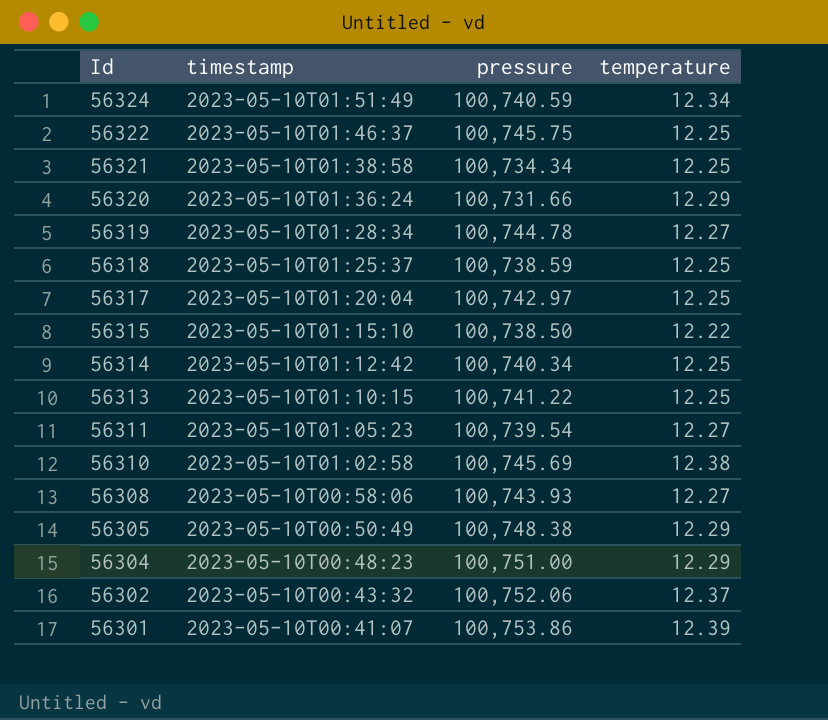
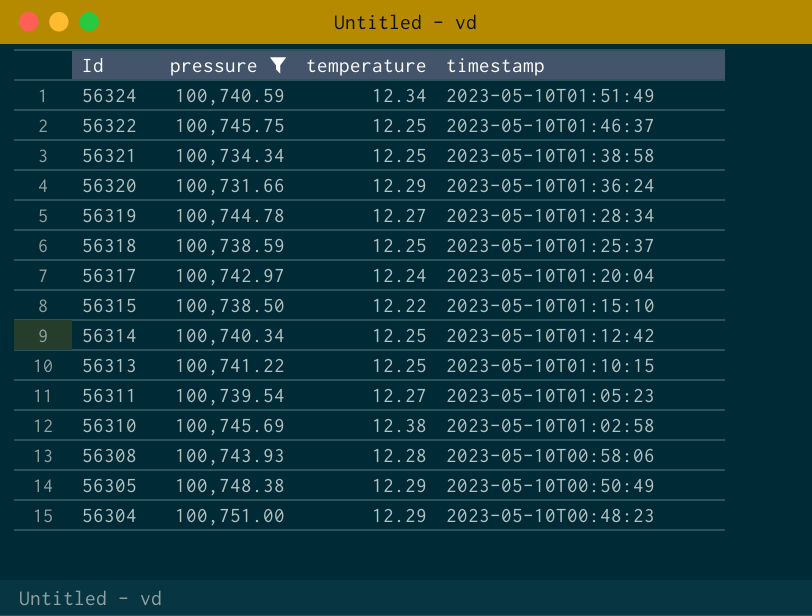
filter: none -> pressure <= 100,751.00
column timestamp | position: 2 -> 4
56317 | temperature: 12.25 -> 12.24
56308 | temperature: 12.27 -> 12.28

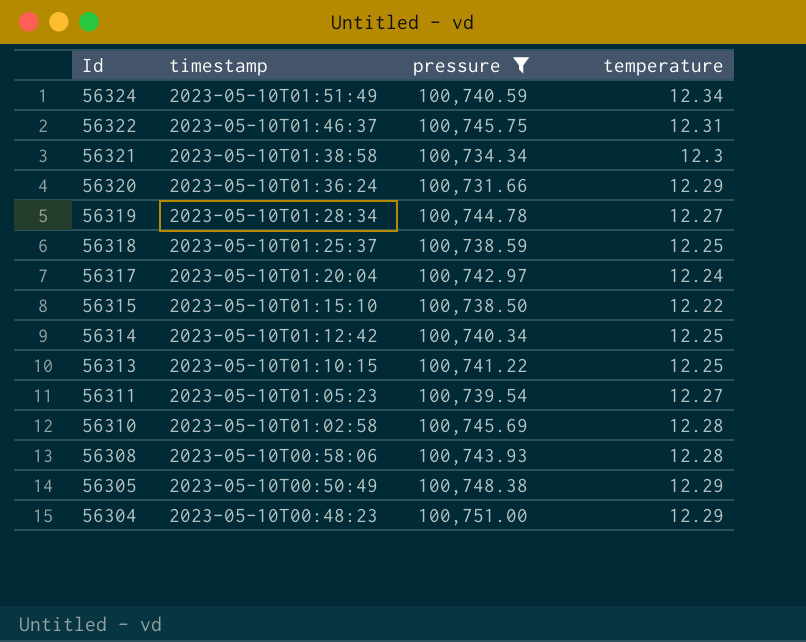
column timestamp | position: 4 -> 2
56322 | temperature: 12.25 -> 12.31
56321 | temperature: 12.25 -> 12.3
56310 | temperature: 12.38 -> 12.28

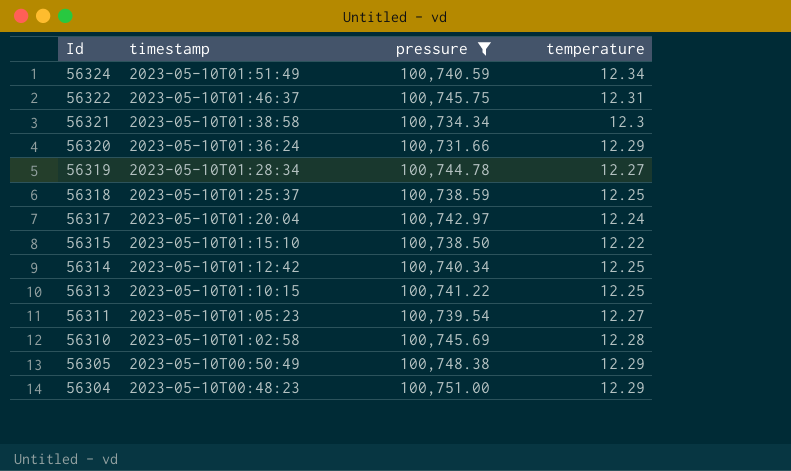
row 56308: 2023-05-10T00:58:06 | 100,743.93 | 12.28 -> none

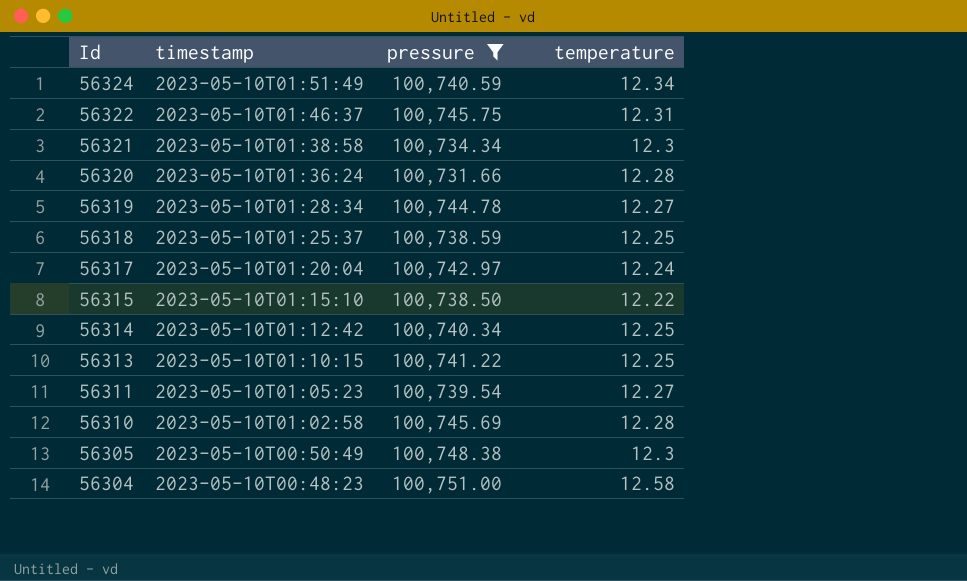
56320 | temperature: 12.29 -> 12.28
56305 | temperature: 12.29 -> 12.3
56304 | temperature: 12.29 -> 12.58

